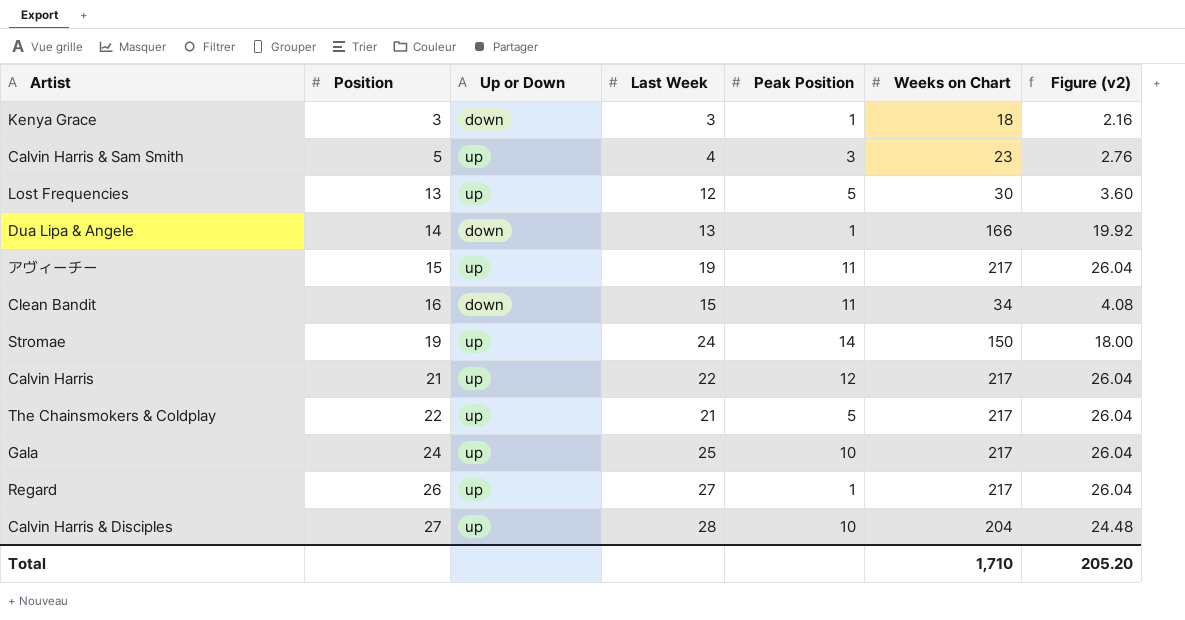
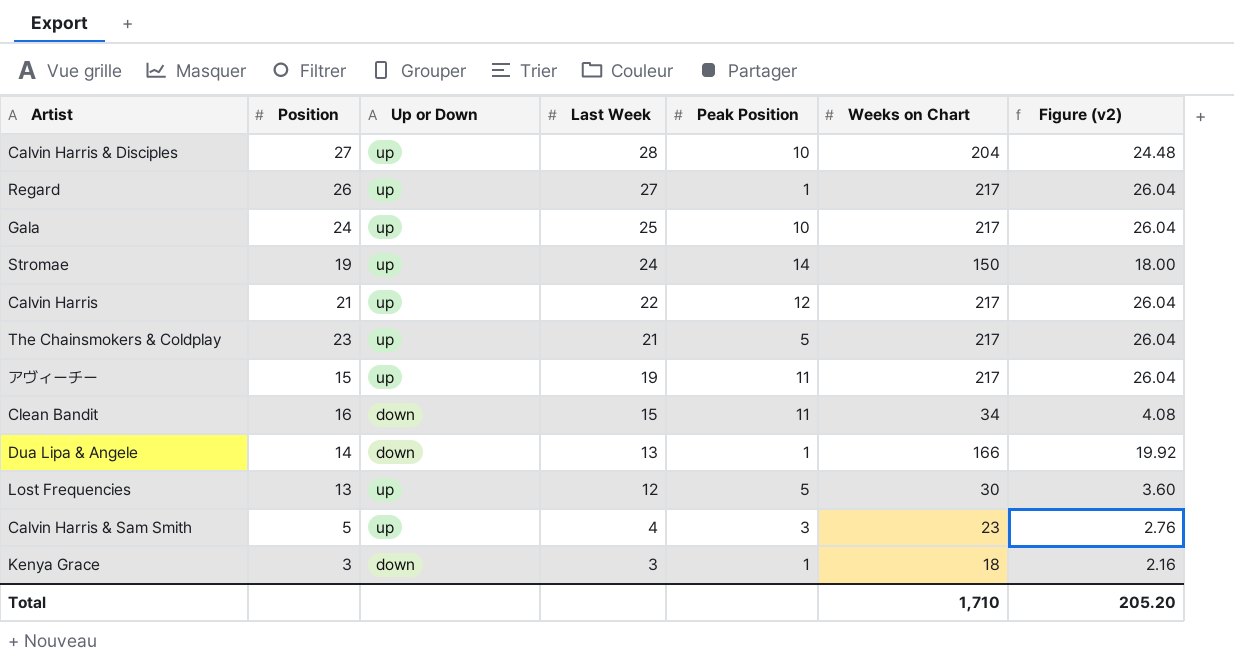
row order: Position ascending -> Last Week descending
The Chainsmokers & Coldplay | Position: 22 -> 23

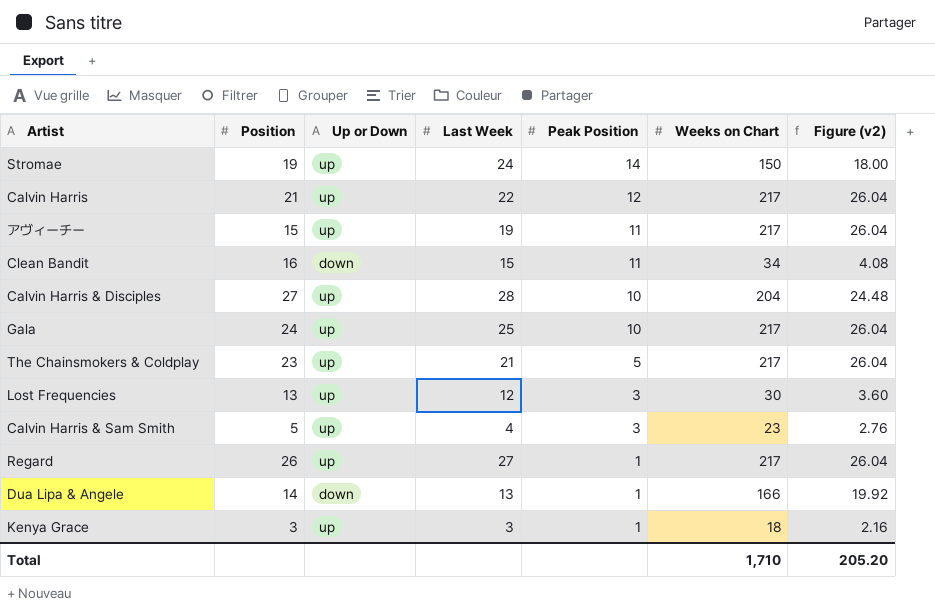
row order: Last Week descending -> Peak Position descending
Lost Frequencies | Peak Position: 5 -> 3
Kenya Grace | Up or Down: down -> up

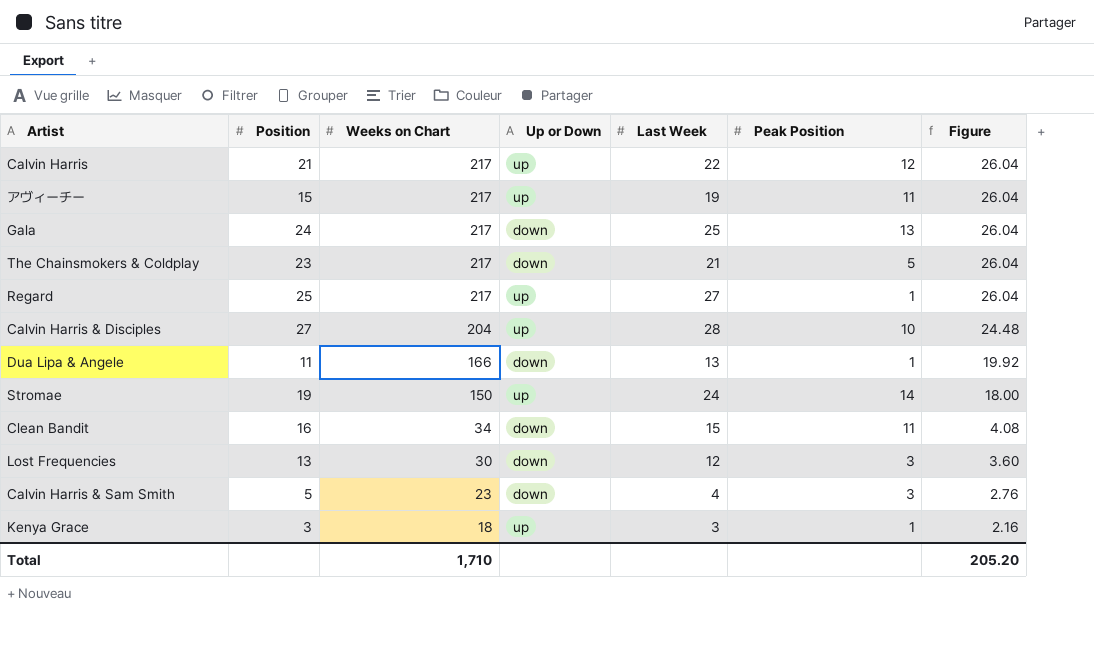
row order: Peak Position descending -> Weeks on Chart descending
column Weeks on Chart | position: 6 -> 3
column name: Figure (v2) -> Figure
Gala | Up or Down: up -> down
Gala | Peak Position: 10 -> 13
The Chainsmokers & Coldplay | Up or Down: up -> down
Regard | Position: 26 -> 25
Dua Lipa & Angele | Position: 14 -> 11
Lost Frequencies | Up or Down: up -> down
Calvin Harris & Sam Smith | Up or Down: up -> down

